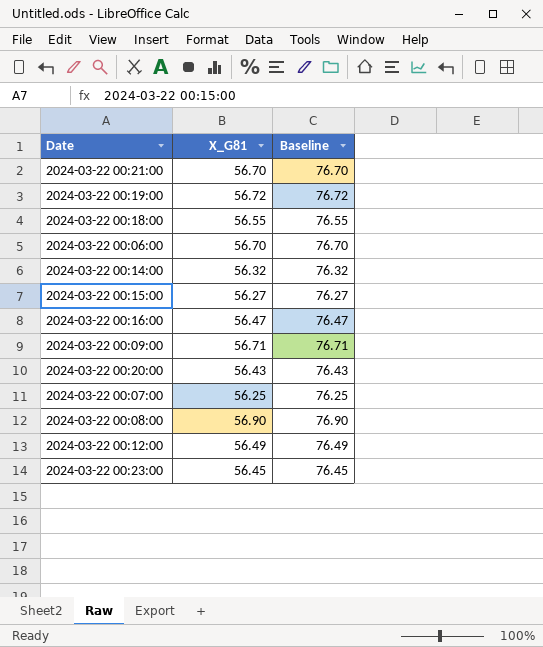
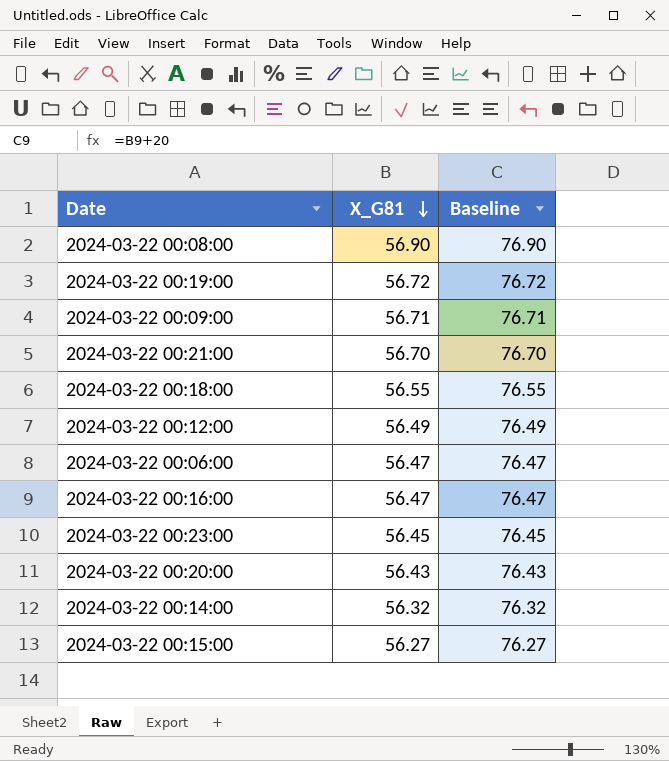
row order: none -> X_G81 descending
row 2024-03-22 00:07:00: 56.25 | 76.25 -> none
2024-03-22 00:06:00 | X_G81: 56.70 -> 56.47
2024-03-22 00:06:00 | Baseline: 76.70 -> 76.47

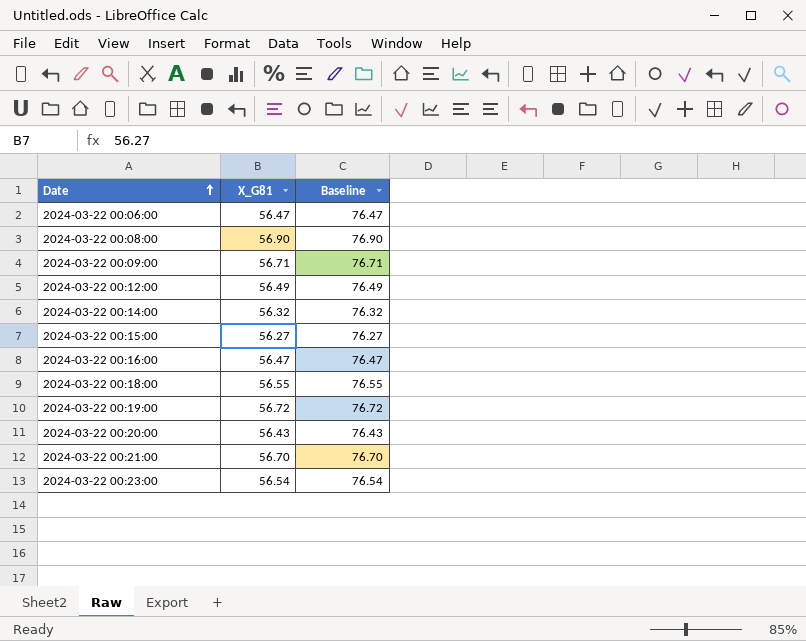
row order: X_G81 descending -> Date ascending
2024-03-22 00:23:00 | X_G81: 56.45 -> 56.54
2024-03-22 00:23:00 | Baseline: 76.45 -> 76.54

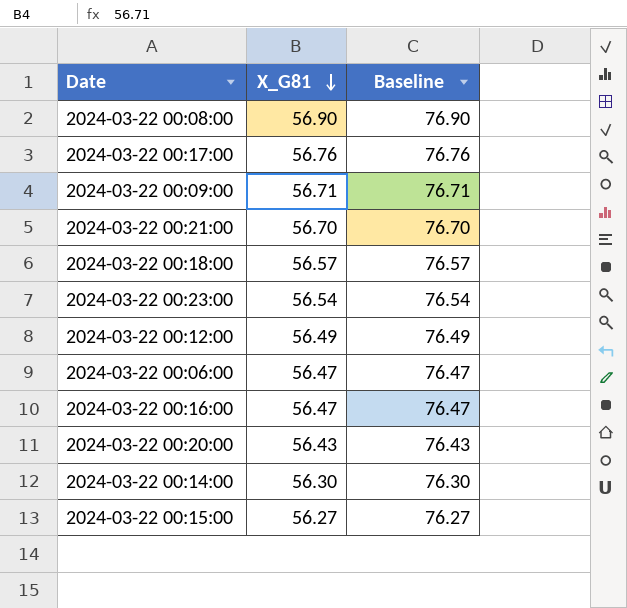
row order: Date ascending -> X_G81 descending
row 2024-03-22 00:19:00: 56.72 | 76.72 -> none
row 2024-03-22 00:17:00: none -> 56.76 | 76.76
2024-03-22 00:18:00 | X_G81: 56.55 -> 56.57
2024-03-22 00:18:00 | Baseline: 76.55 -> 76.57
2024-03-22 00:14:00 | X_G81: 56.32 -> 56.30
2024-03-22 00:14:00 | Baseline: 76.32 -> 76.30

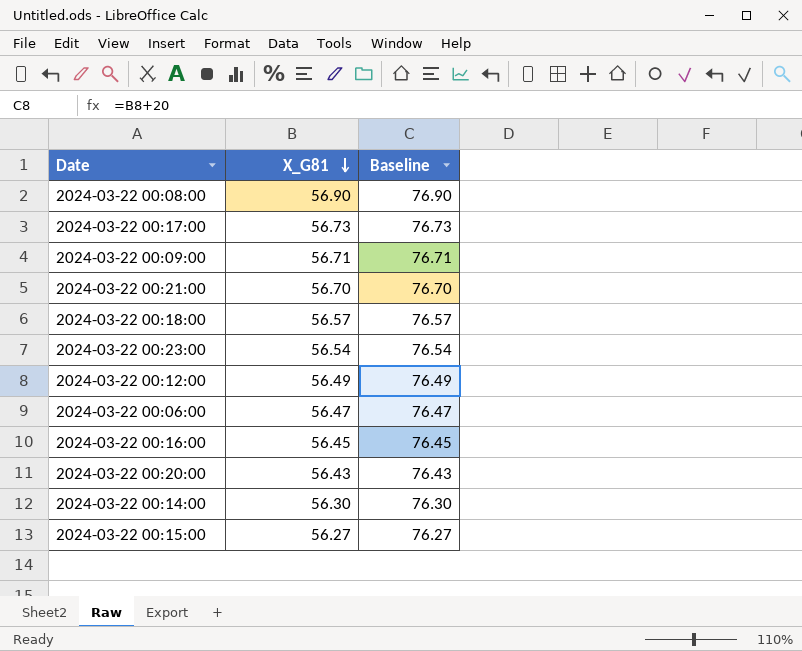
2024-03-22 00:17:00 | X_G81: 56.76 -> 56.73
2024-03-22 00:17:00 | Baseline: 76.76 -> 76.73
2024-03-22 00:16:00 | X_G81: 56.47 -> 56.45
2024-03-22 00:16:00 | Baseline: 76.47 -> 76.45

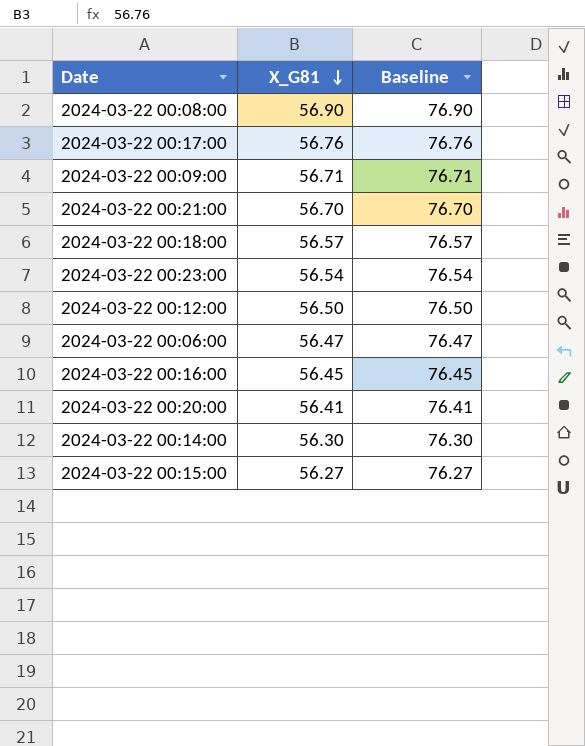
2024-03-22 00:17:00 | X_G81: 56.73 -> 56.76
2024-03-22 00:17:00 | Baseline: 76.73 -> 76.76
2024-03-22 00:12:00 | X_G81: 56.49 -> 56.50
2024-03-22 00:12:00 | Baseline: 76.49 -> 76.50
2024-03-22 00:20:00 | X_G81: 56.43 -> 56.41
2024-03-22 00:20:00 | Baseline: 76.43 -> 76.41

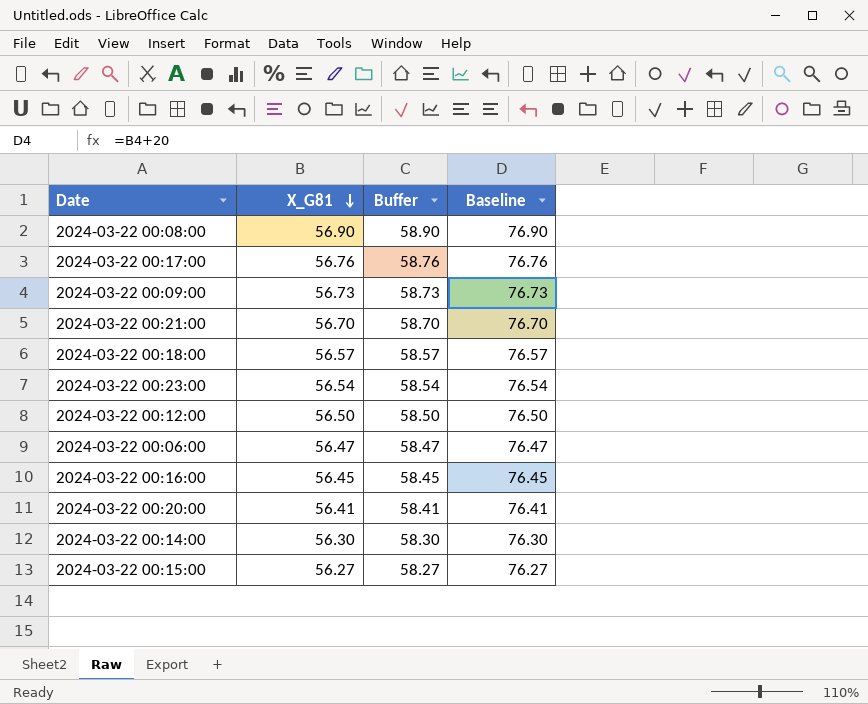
column Buffer | formula: none -> [X_G81] + 2
2024-03-22 00:09:00 | X_G81: 56.71 -> 56.73
2024-03-22 00:09:00 | Baseline: 76.71 -> 76.73

